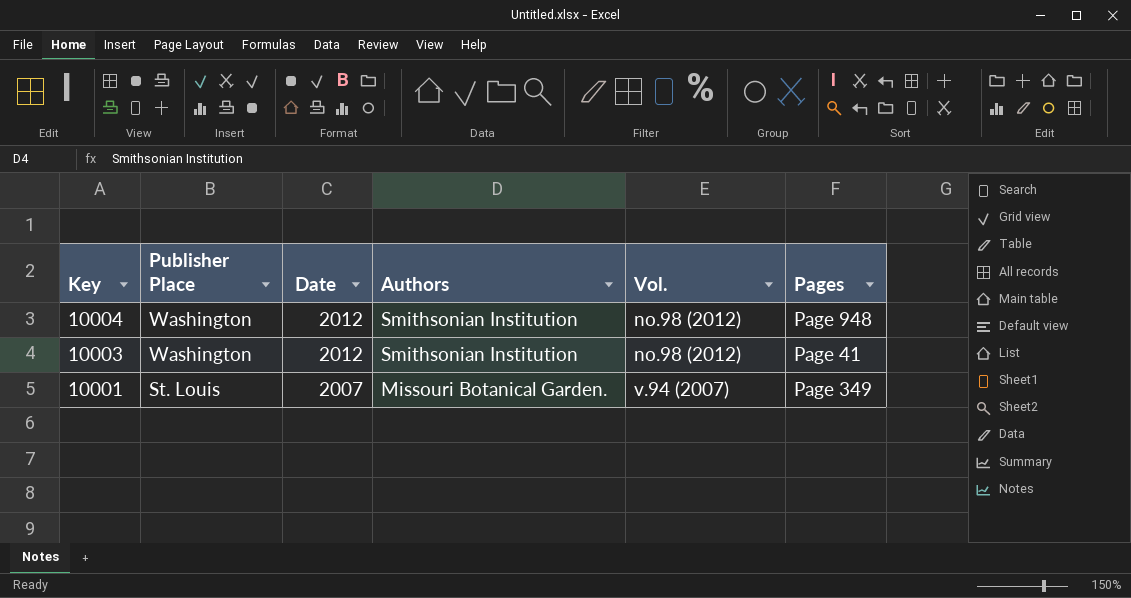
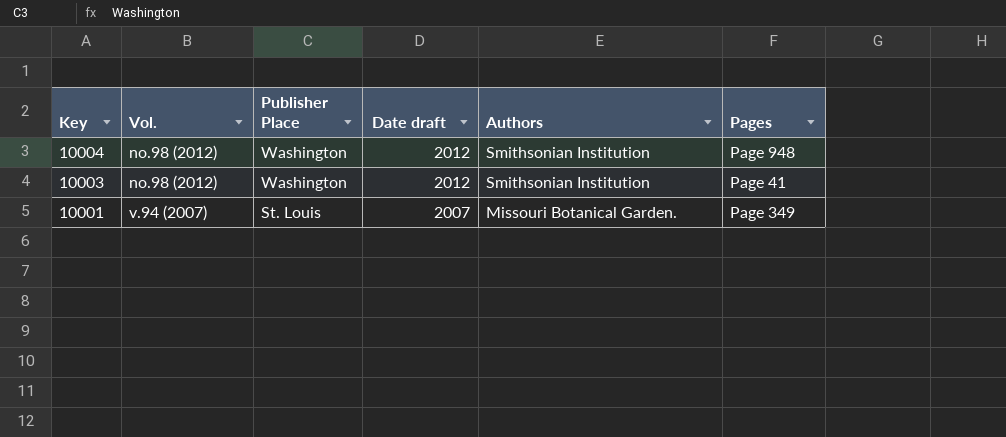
column Vol. | position: 5 -> 2
column name: Date -> Date draft

